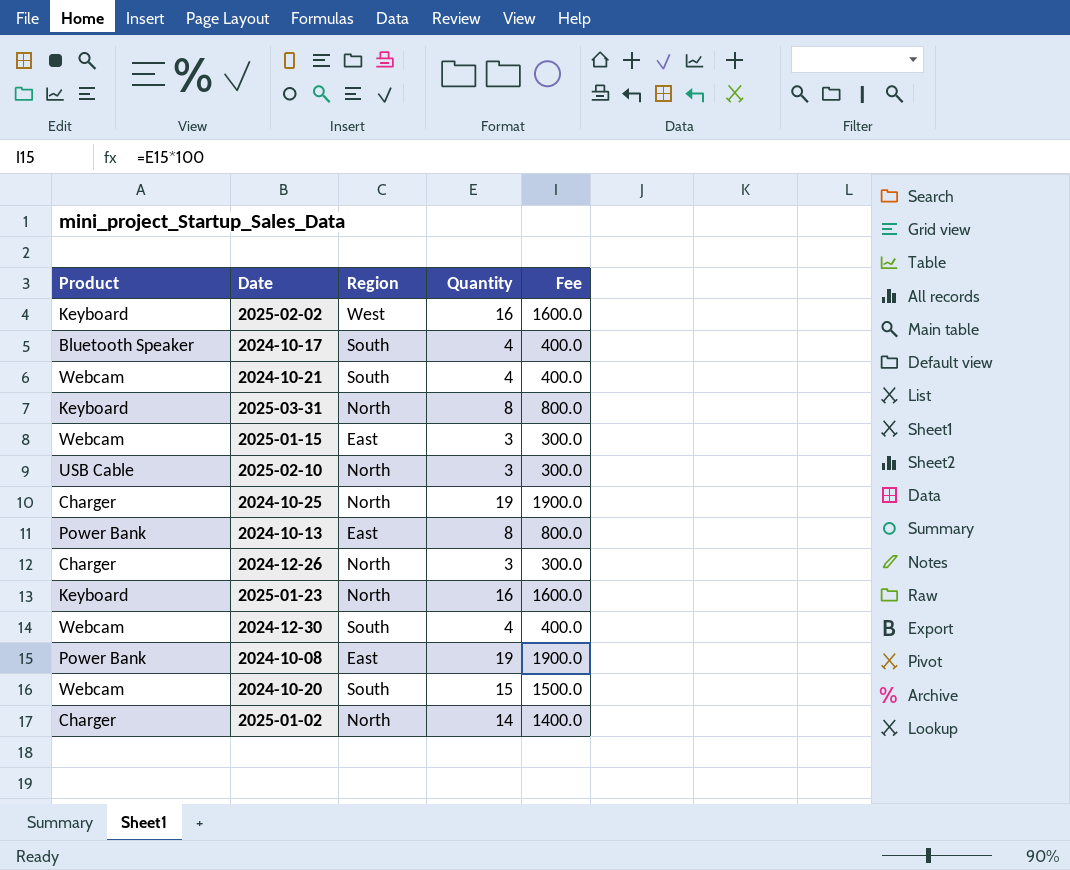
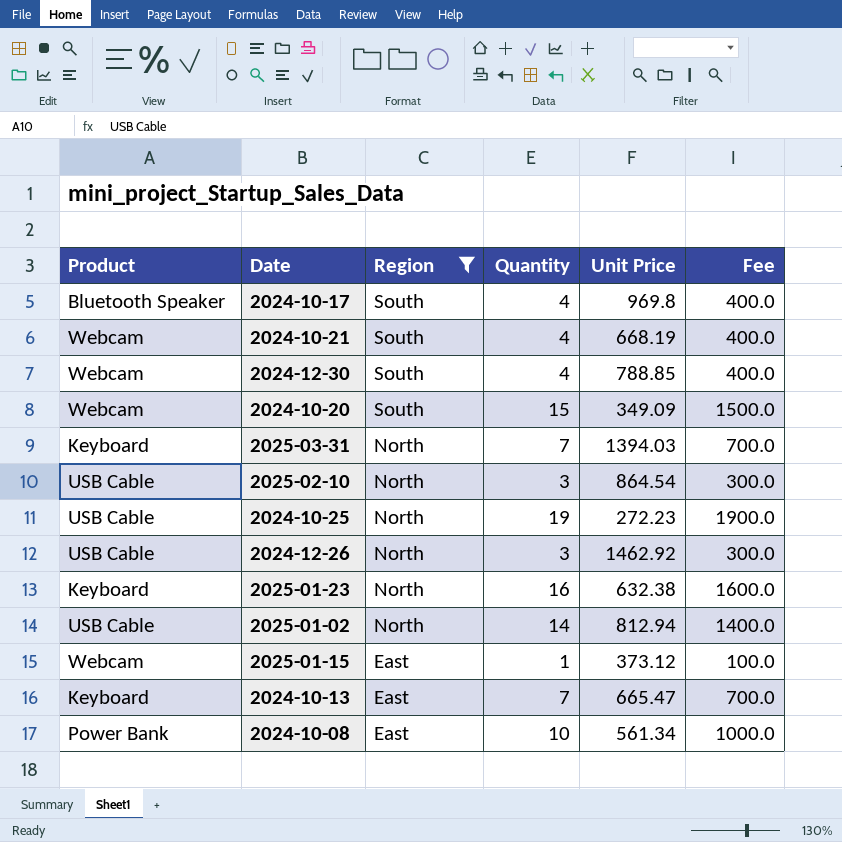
filter: none -> Region != West
row order: none -> Region descending
column Unit Price | position: none -> 5
2025-03-31 | Quantity: 8 -> 7
2025-03-31 | Fee: 800.0 -> 700.0
2024-10-25 | Product: Charger -> USB Cable
2024-12-26 | Product: Charger -> USB Cable
2025-01-02 | Product: Charger -> USB Cable
2025-01-15 | Quantity: 3 -> 1
2025-01-15 | Fee: 300.0 -> 100.0
2024-10-13 | Product: Power Bank -> Keyboard
2024-10-13 | Quantity: 8 -> 7
2024-10-13 | Fee: 800.0 -> 700.0
2024-10-08 | Quantity: 19 -> 10
2024-10-08 | Fee: 1900.0 -> 1000.0

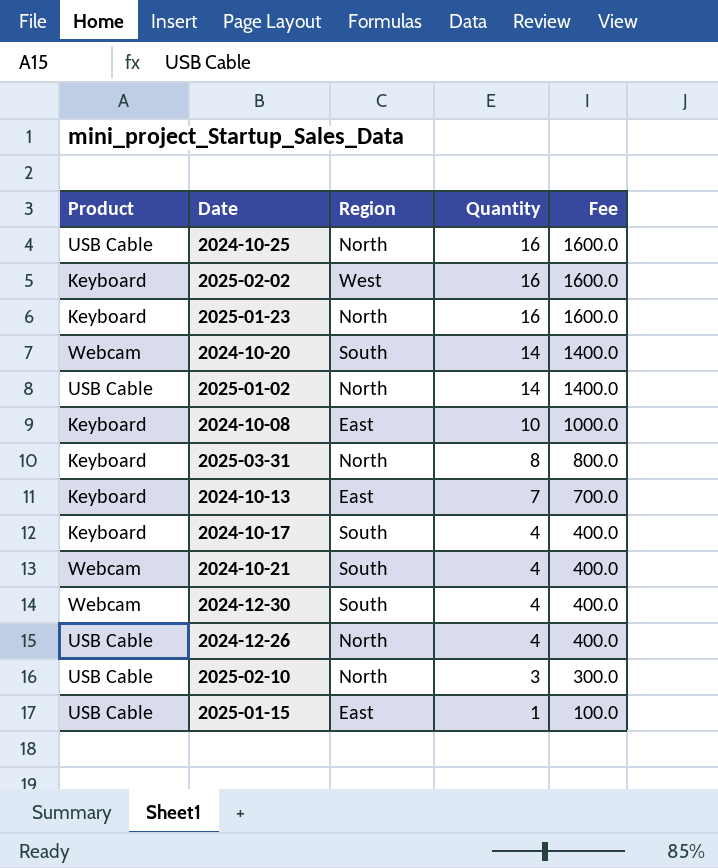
filter: Region != West -> none
row order: Region descending -> Quantity descending
column Unit Price | position: 5 -> none
2024-10-25 | Quantity: 19 -> 16
2024-10-25 | Fee: 1900.0 -> 1600.0
2024-10-20 | Quantity: 15 -> 14
2024-10-20 | Fee: 1500.0 -> 1400.0
2024-10-08 | Product: Power Bank -> Keyboard
2025-03-31 | Quantity: 7 -> 8
2025-03-31 | Fee: 700.0 -> 800.0
2024-10-17 | Product: Bluetooth Speaker -> Keyboard
2024-12-26 | Quantity: 3 -> 4
2024-12-26 | Fee: 300.0 -> 400.0
2025-01-15 | Product: Webcam -> USB Cable

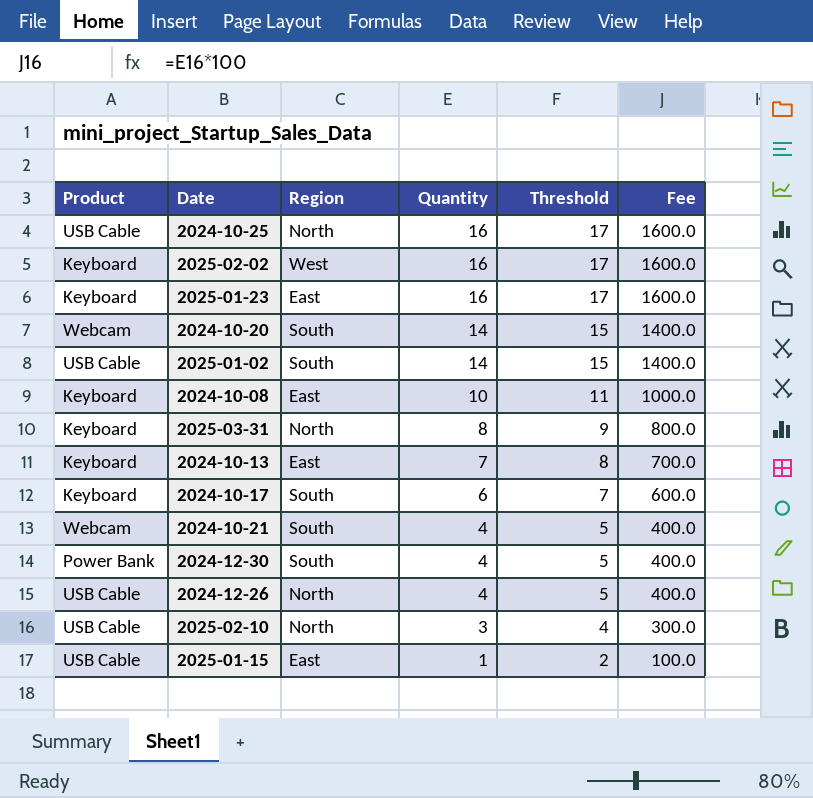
column Threshold | formula: none -> [Quantity] + 1
2025-01-23 | Region: North -> East
2025-01-02 | Region: North -> South
2024-10-17 | Quantity: 4 -> 6
2024-10-17 | Fee: 400.0 -> 600.0
2024-12-30 | Product: Webcam -> Power Bank

